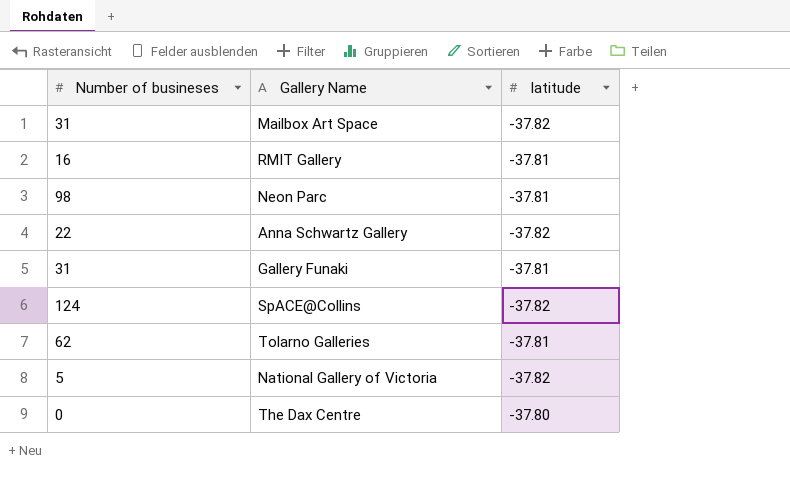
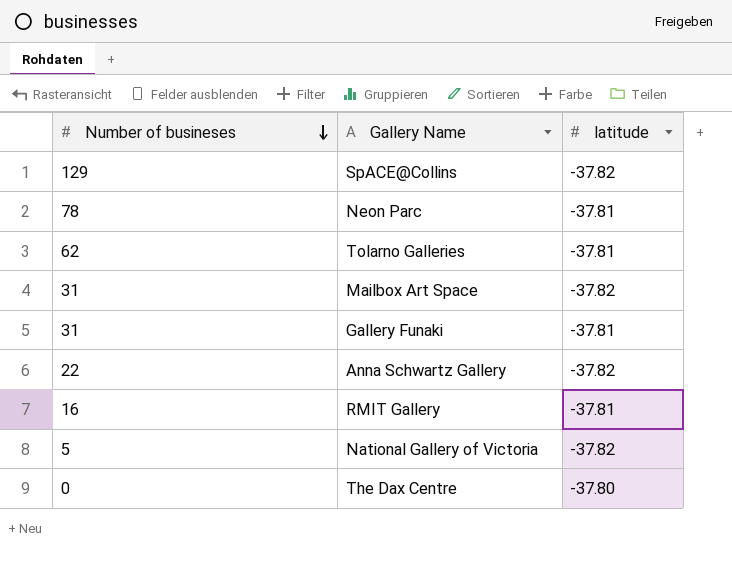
row order: none -> Number of busineses descending
SpACE@Collins | Number of busineses: 124 -> 129
Neon Parc | Number of busineses: 98 -> 78

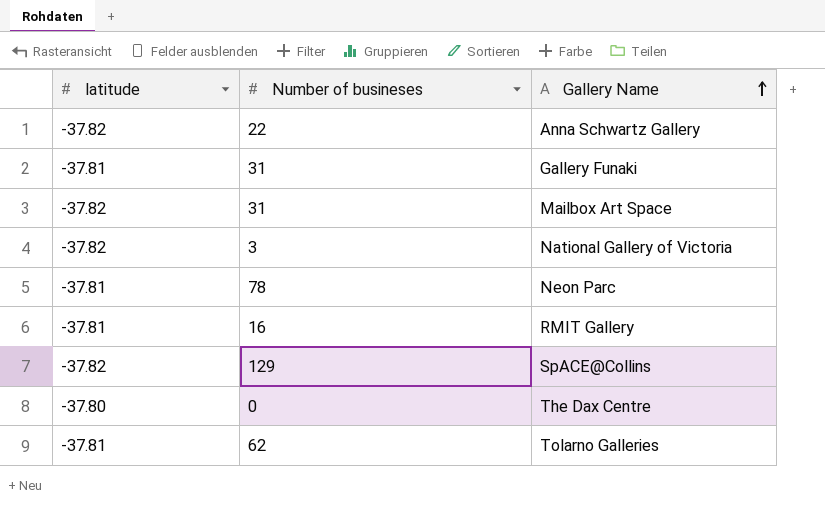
row order: Number of busineses descending -> Gallery Name ascending
column latitude | position: 3 -> 1
National Gallery of Victoria | Number of busineses: 5 -> 3

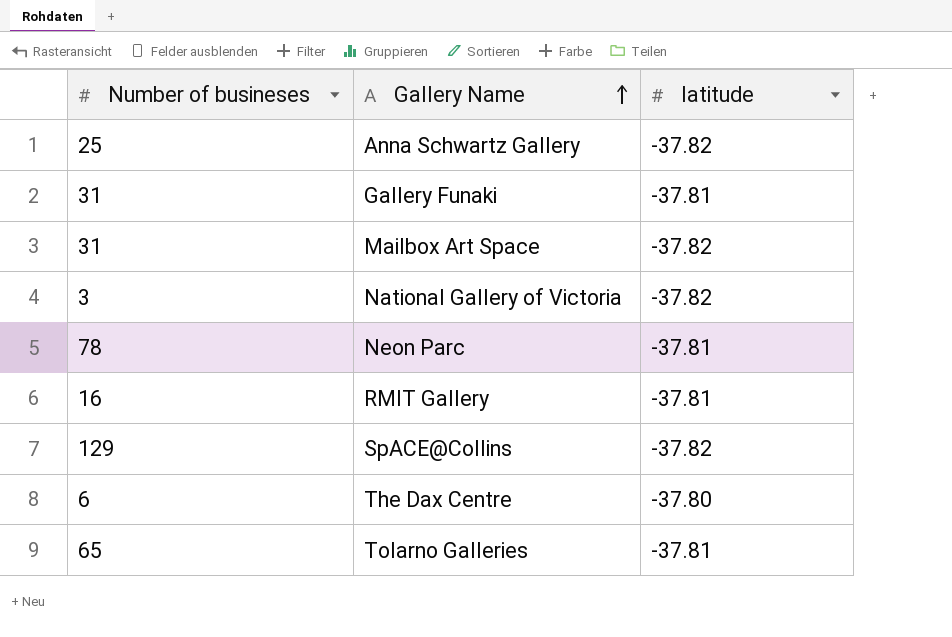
column latitude | position: 1 -> 3
Anna Schwartz Gallery | Number of busineses: 22 -> 25
The Dax Centre | Number of busineses: 0 -> 6
Tolarno Galleries | Number of busineses: 62 -> 65

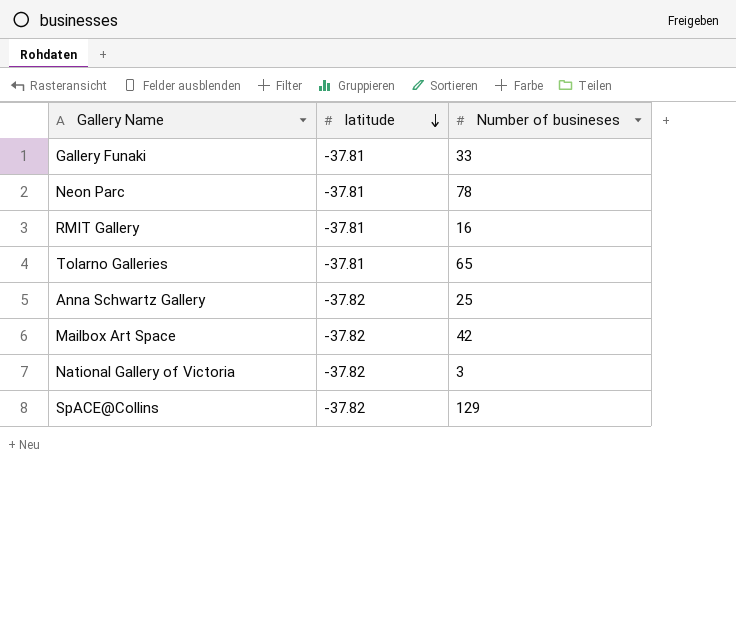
row order: Gallery Name ascending -> latitude descending
column Number of busineses | position: 1 -> 3
row The Dax Centre: 6 | -37.80 -> none
Gallery Funaki | Number of busineses: 31 -> 33
Mailbox Art Space | Number of busineses: 31 -> 42

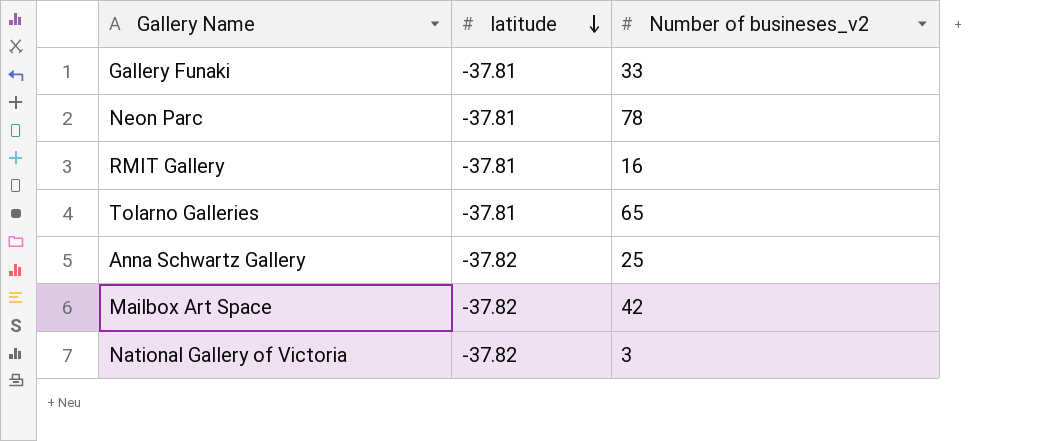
column name: Number of busineses -> Number of busineses_v2
row SpACE@Collins: -37.82 | 129 -> none

